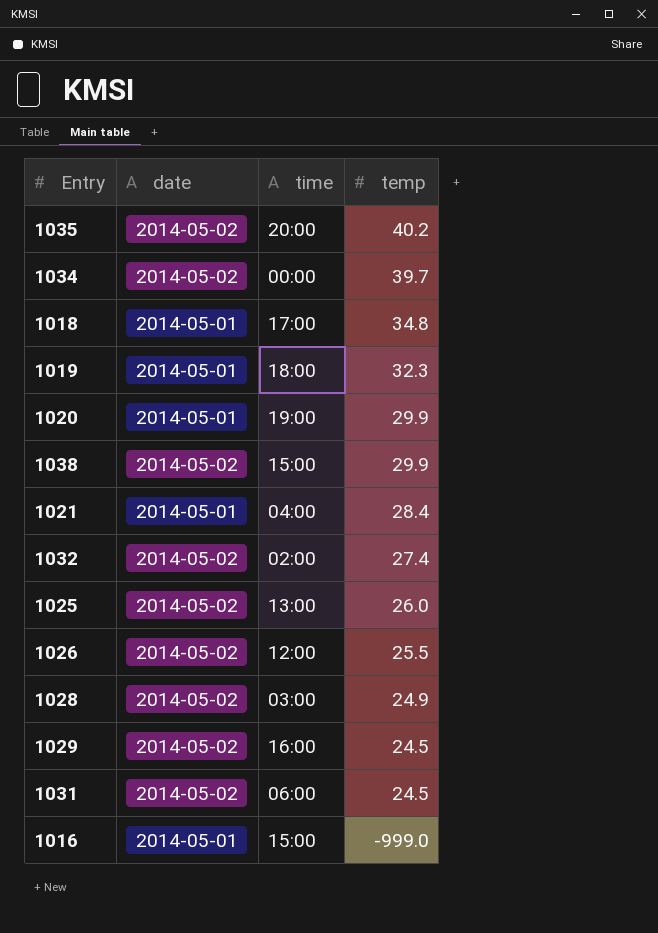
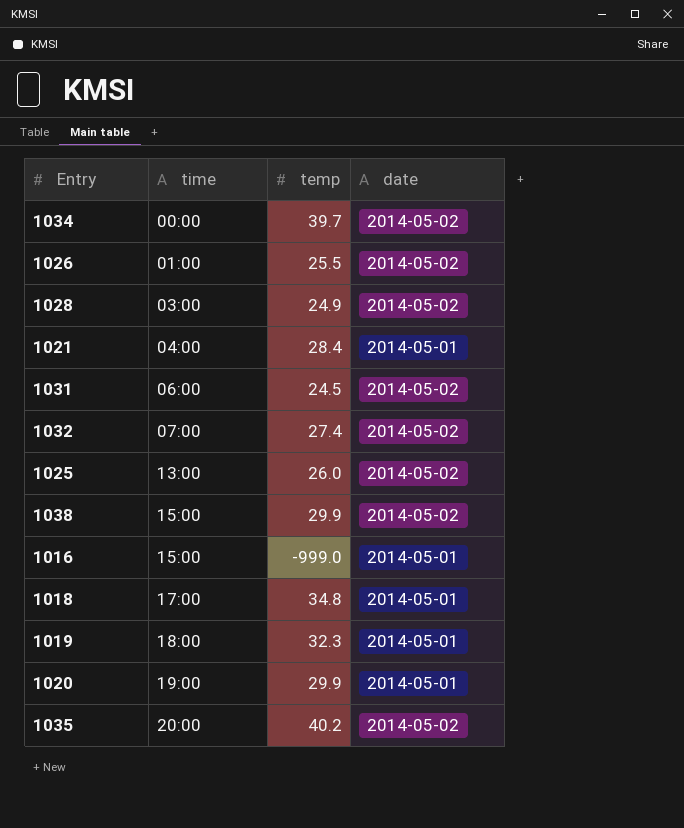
row order: temp descending -> time ascending
column date | position: 2 -> 4
row 1029: 2014-05-02 | 16:00 | 24.5 -> none
1026 | time: 12:00 -> 01:00
1032 | time: 02:00 -> 07:00

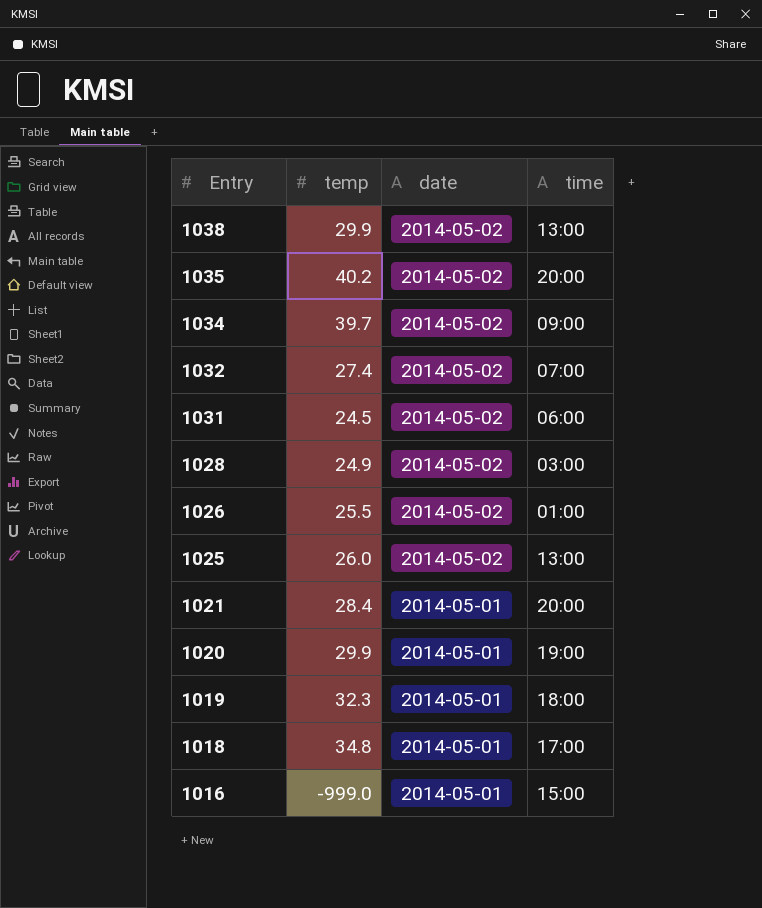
row order: time ascending -> Entry descending
column time | position: 2 -> 4
1038 | time: 15:00 -> 13:00
1034 | time: 00:00 -> 09:00
1021 | time: 04:00 -> 20:00

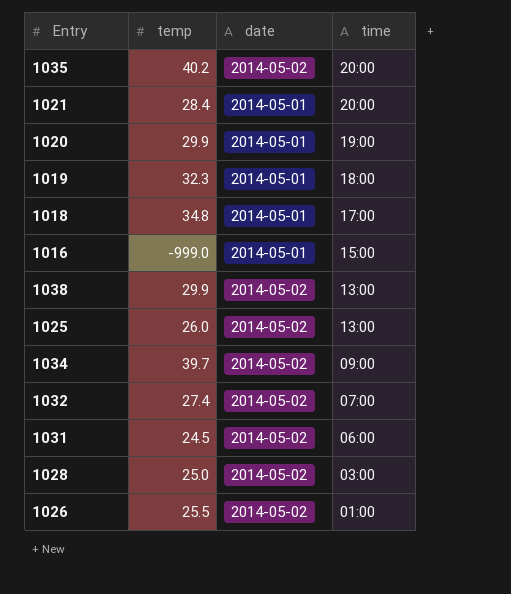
row order: Entry descending -> time descending
1028 | temp: 24.9 -> 25.0

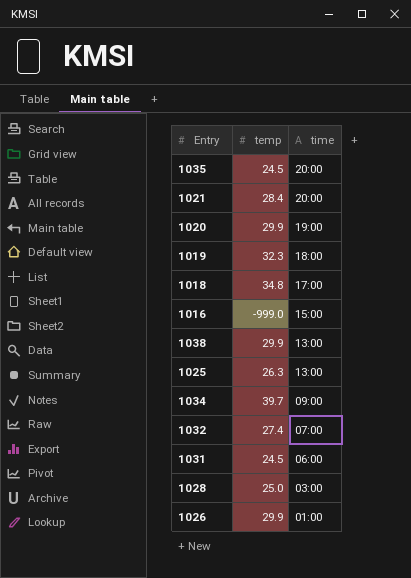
column date | position: 3 -> none
1035 | temp: 40.2 -> 24.5
1025 | temp: 26.0 -> 26.3
1026 | temp: 25.5 -> 29.9

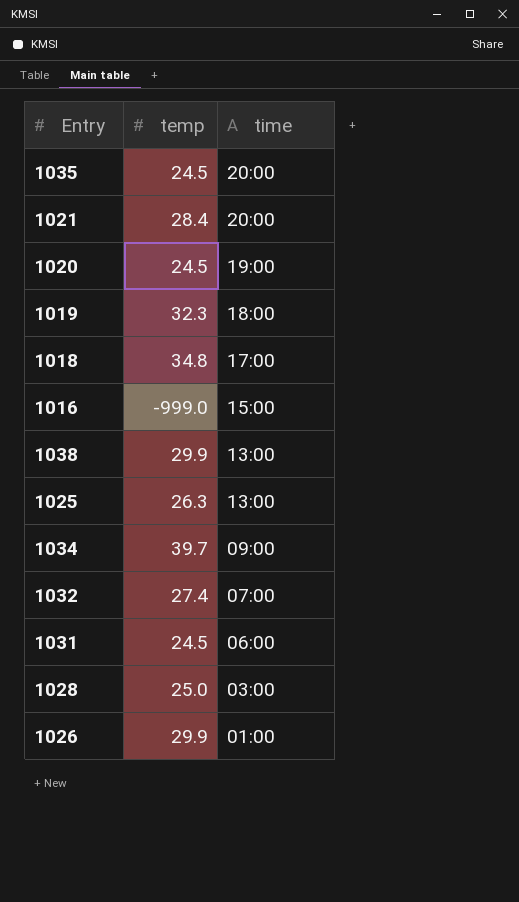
1020 | temp: 29.9 -> 24.5

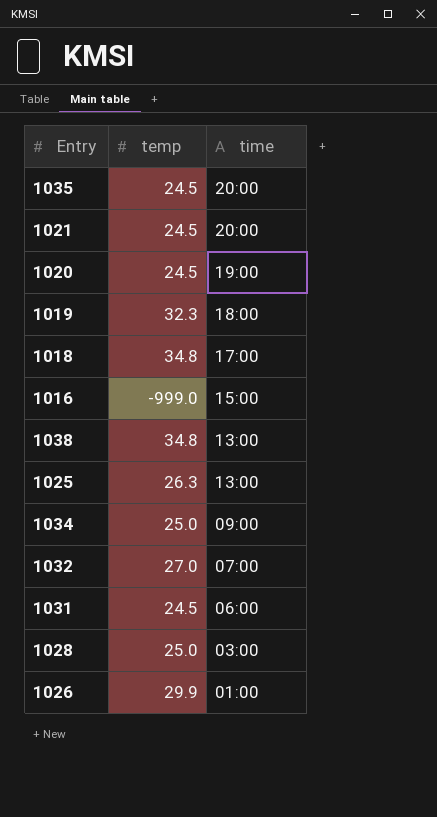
1021 | temp: 28.4 -> 24.5
1038 | temp: 29.9 -> 34.8
1034 | temp: 39.7 -> 25.0
1032 | temp: 27.4 -> 27.0

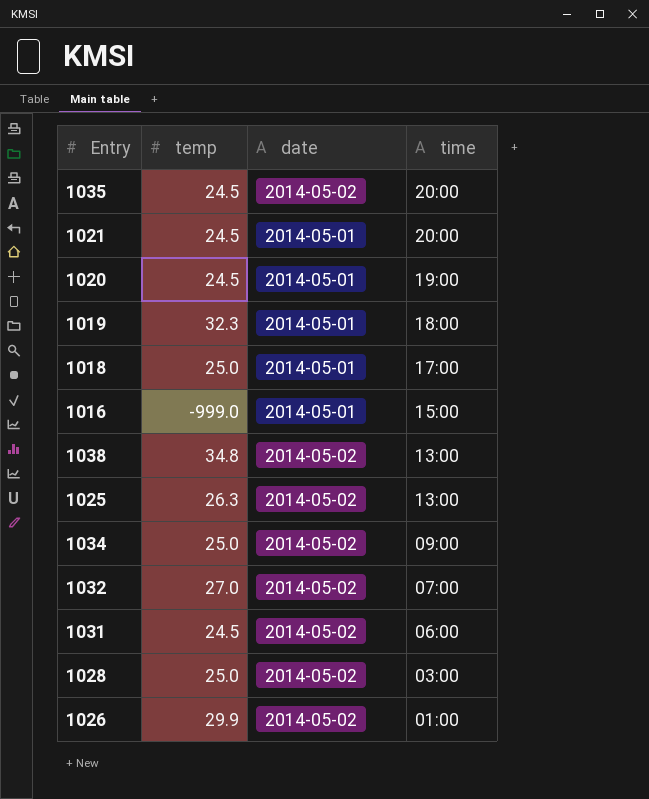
column date | position: none -> 3
1018 | temp: 34.8 -> 25.0

